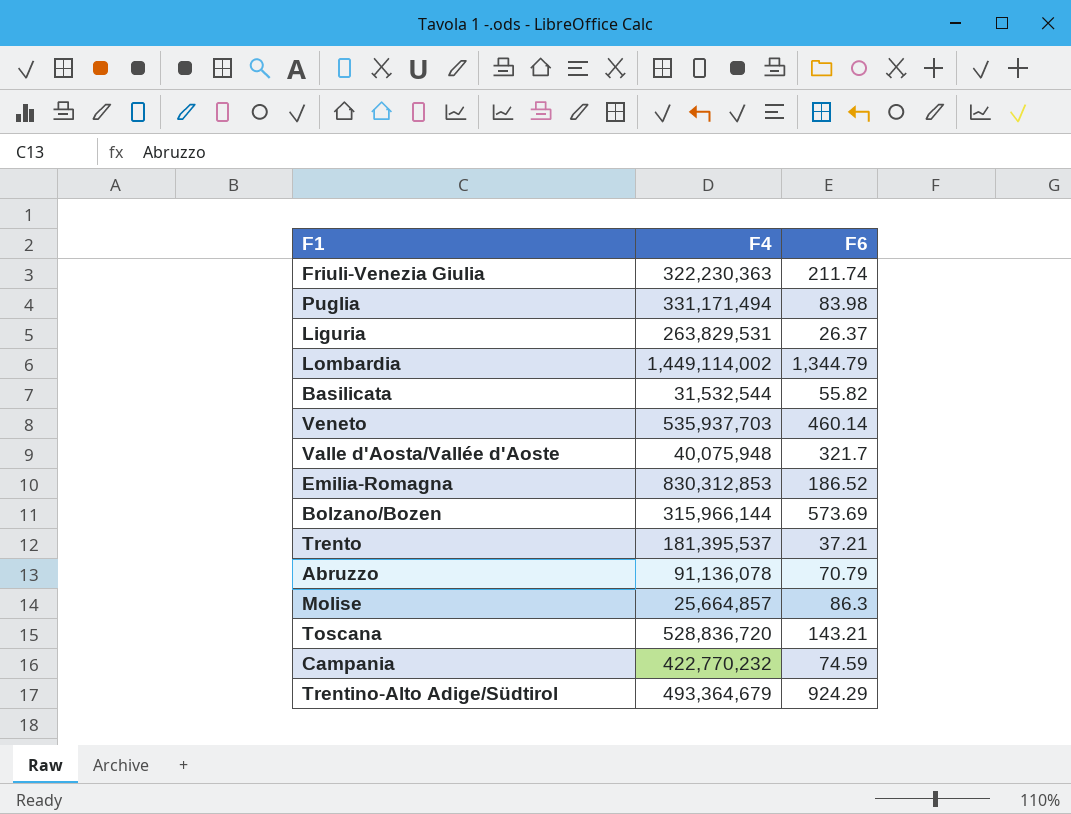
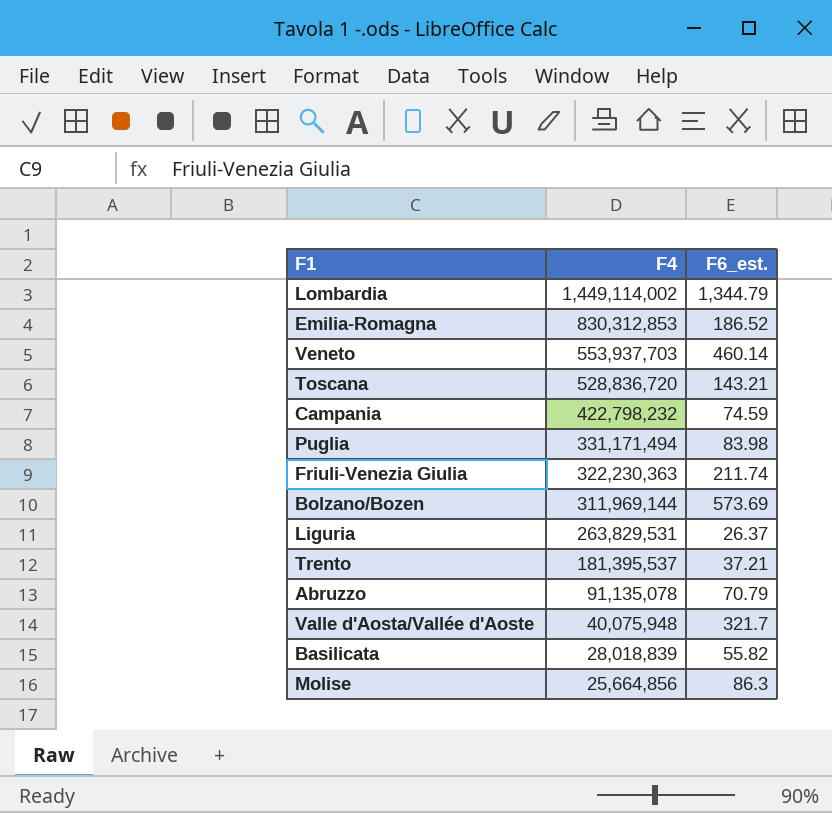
row order: none -> F4 descending
column name: F6 -> F6_est.
row Trentino-Alto Adige/Südtirol: 493,364,679 | 924.29 -> none
Veneto | F4: 535,937,703 -> 553,937,703
Campania | F4: 422,770,232 -> 422,798,232
Bolzano/Bozen | F4: 315,966,144 -> 311,969,144
Abruzzo | F4: 91,136,078 -> 91,135,078
Basilicata | F4: 31,532,544 -> 28,018,839
Molise | F4: 25,664,857 -> 25,664,856

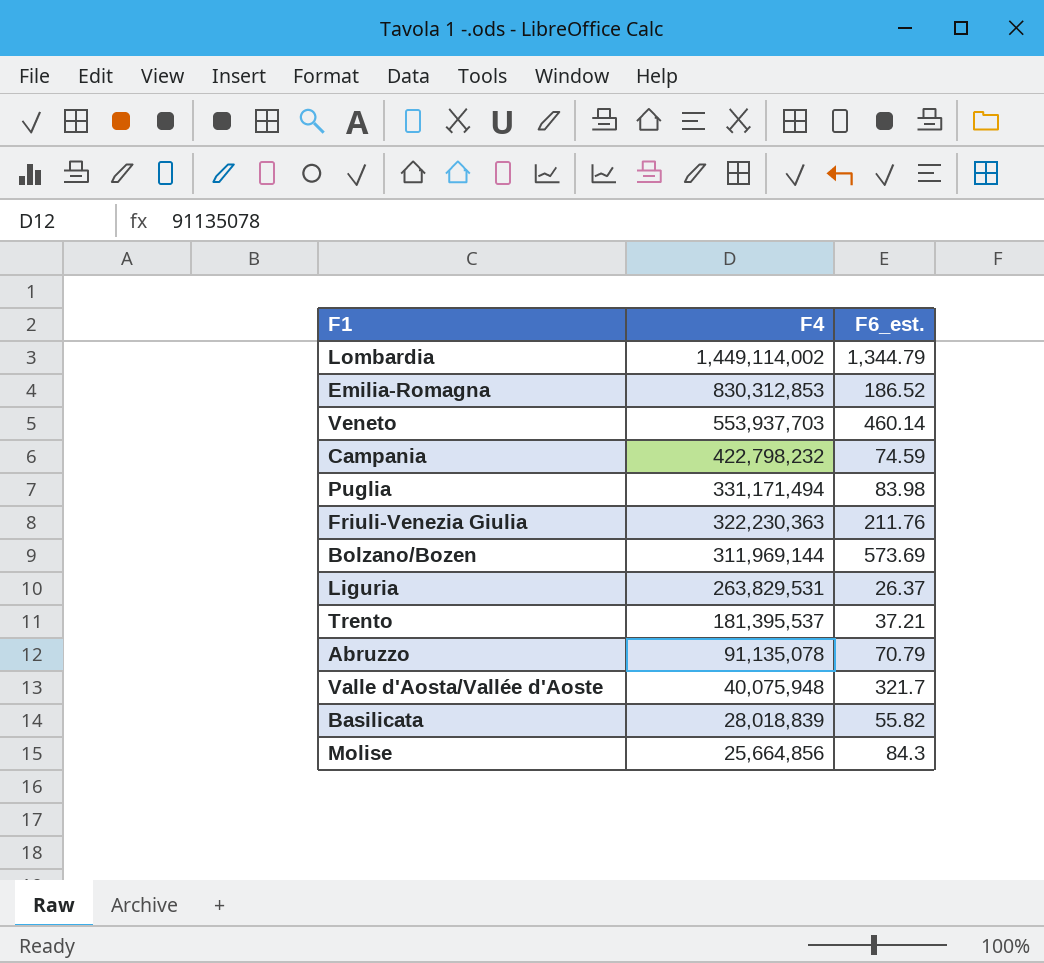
row Toscana: 528,836,720 | 143.21 -> none
Friuli-Venezia Giulia | F6_est.: 211.74 -> 211.76
Molise | F6_est.: 86.3 -> 84.3

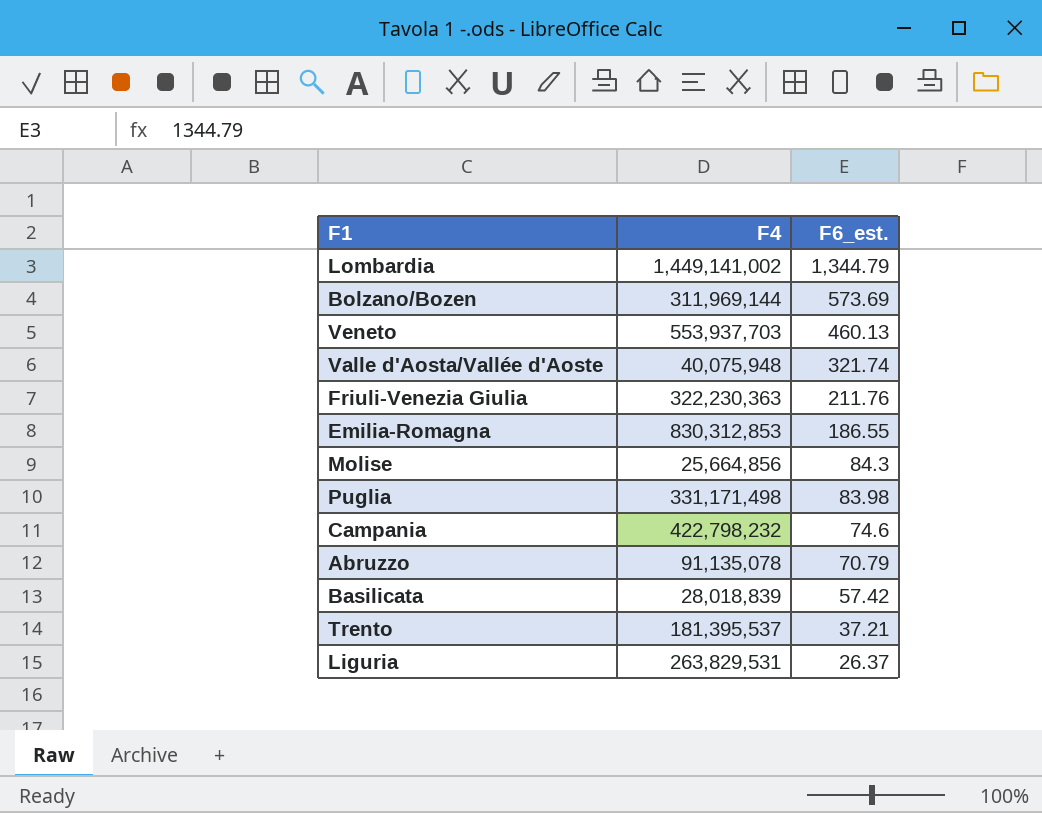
row order: F4 descending -> F6_est. descending
Lombardia | F4: 1,449,114,002 -> 1,449,141,002
Veneto | F6_est.: 460.14 -> 460.13
Valle d'Aosta/Vallée d'Aoste | F6_est.: 321.7 -> 321.74
Emilia-Romagna | F6_est.: 186.52 -> 186.55
Puglia | F4: 331,171,494 -> 331,171,498
Campania | F6_est.: 74.59 -> 74.6
Basilicata | F6_est.: 55.82 -> 57.42

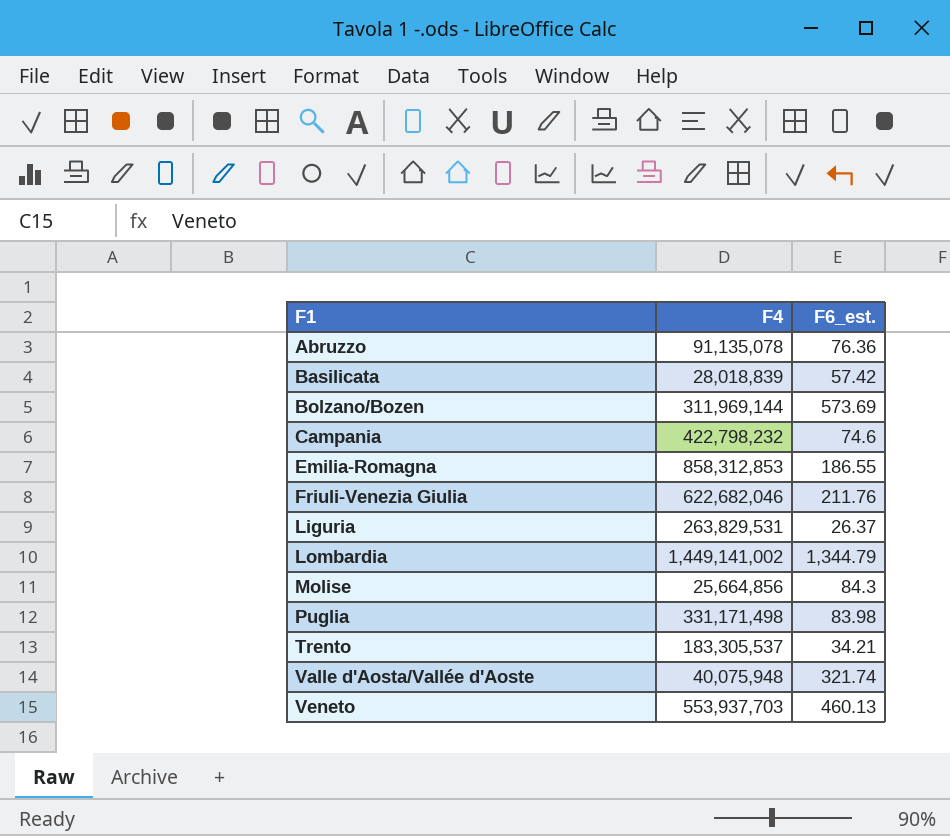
row order: F6_est. descending -> F1 ascending
Abruzzo | F6_est.: 70.79 -> 76.36
Emilia-Romagna | F4: 830,312,853 -> 858,312,853
Friuli-Venezia Giulia | F4: 322,230,363 -> 622,682,046
Trento | F4: 181,395,537 -> 183,305,537
Trento | F6_est.: 37.21 -> 34.21

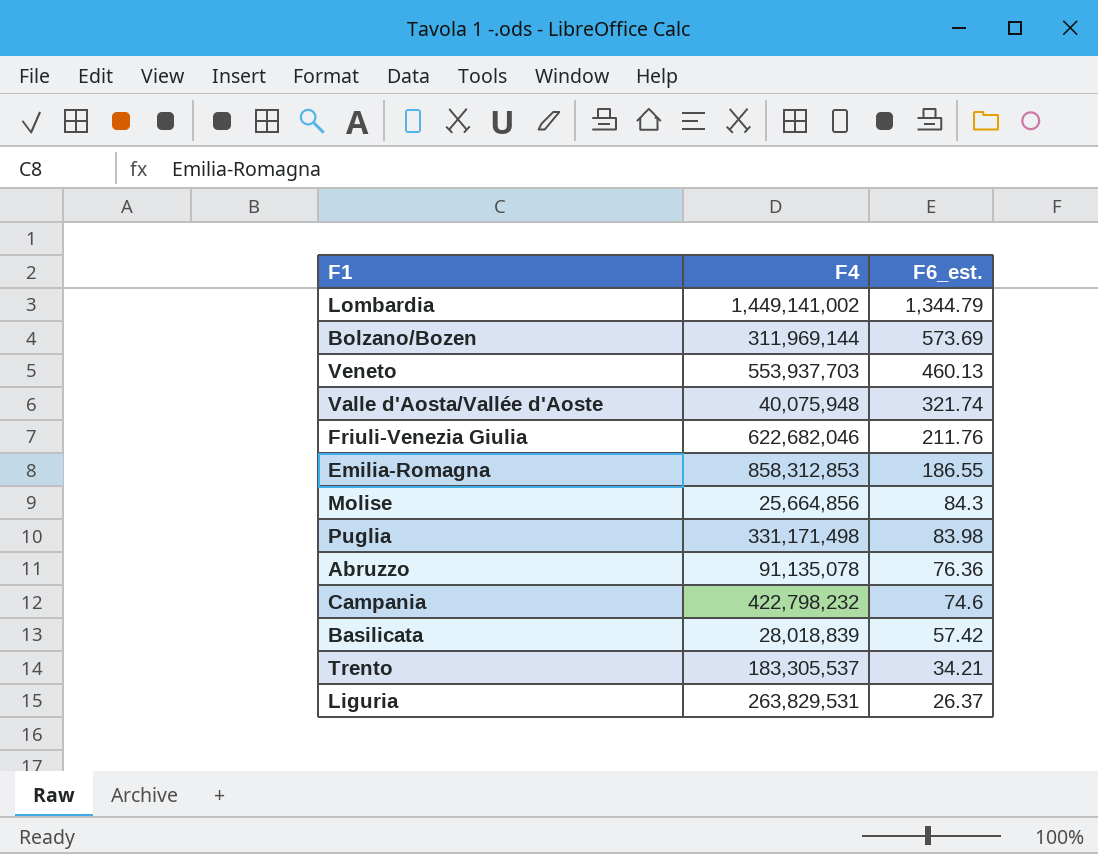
row order: F1 ascending -> F6_est. descending

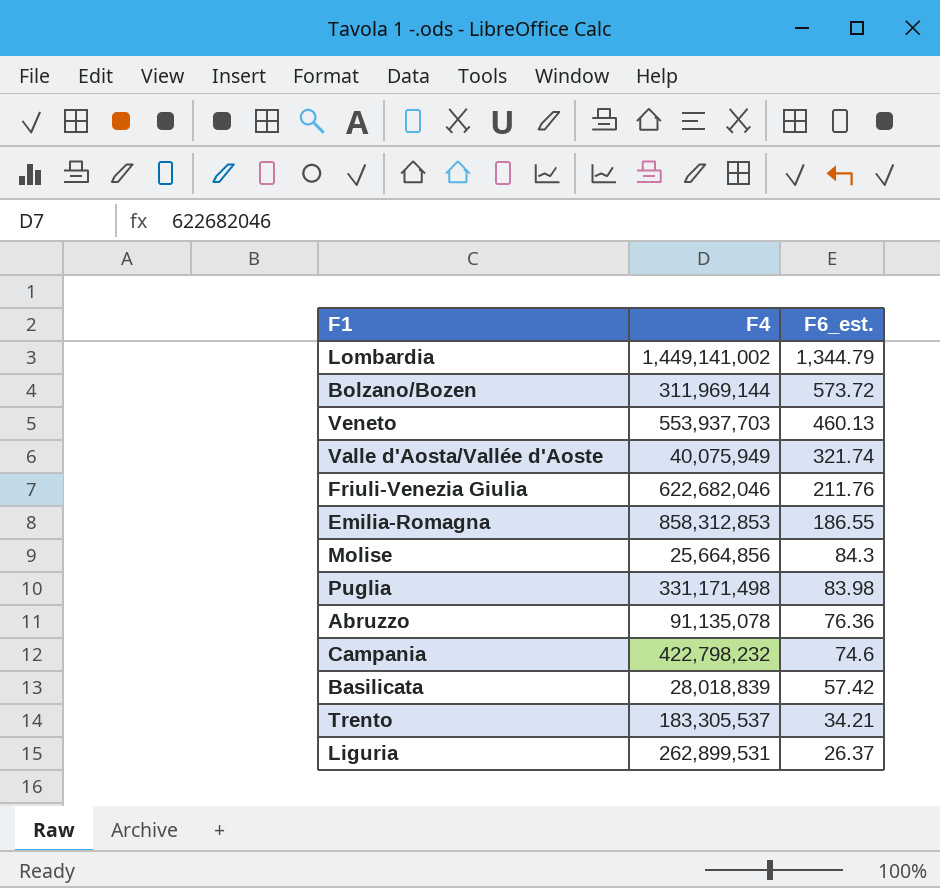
Bolzano/Bozen | F6_est.: 573.69 -> 573.72
Valle d'Aosta/Vallée d'Aoste | F4: 40,075,948 -> 40,075,949
Liguria | F4: 263,829,531 -> 262,899,531

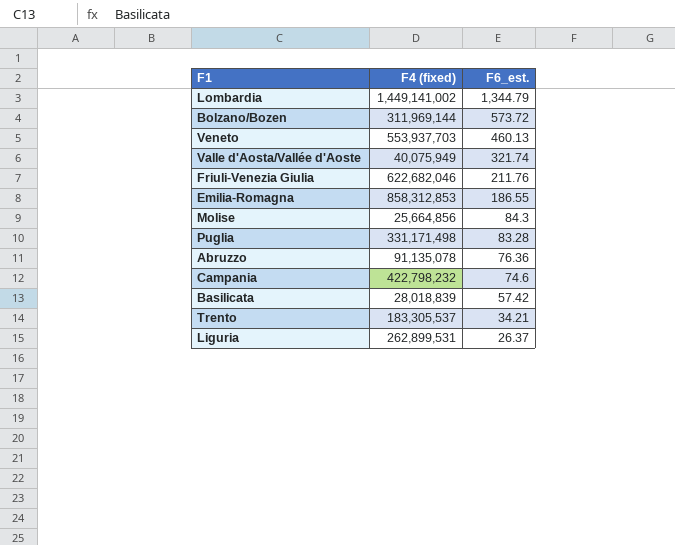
column name: F4 -> F4 (fixed)
Puglia | F6_est.: 83.98 -> 83.28

